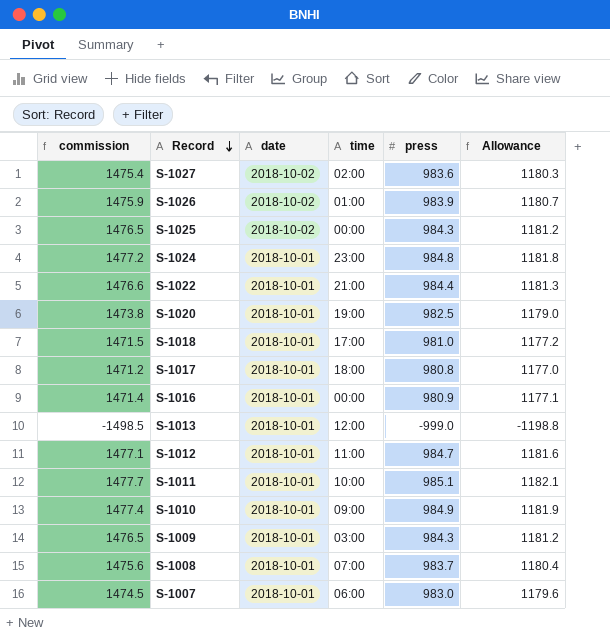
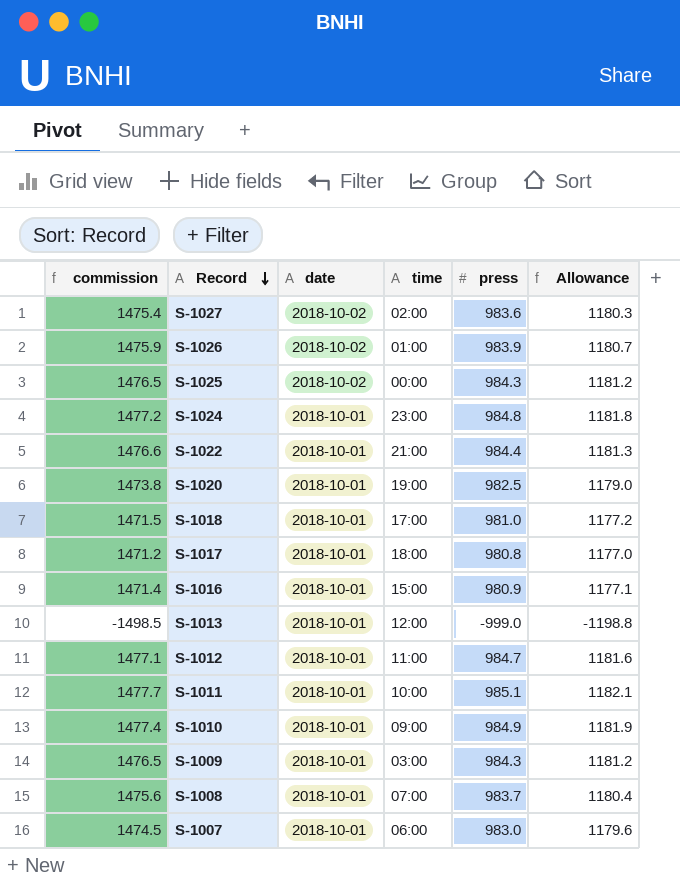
S-1016 | time: 00:00 -> 15:00

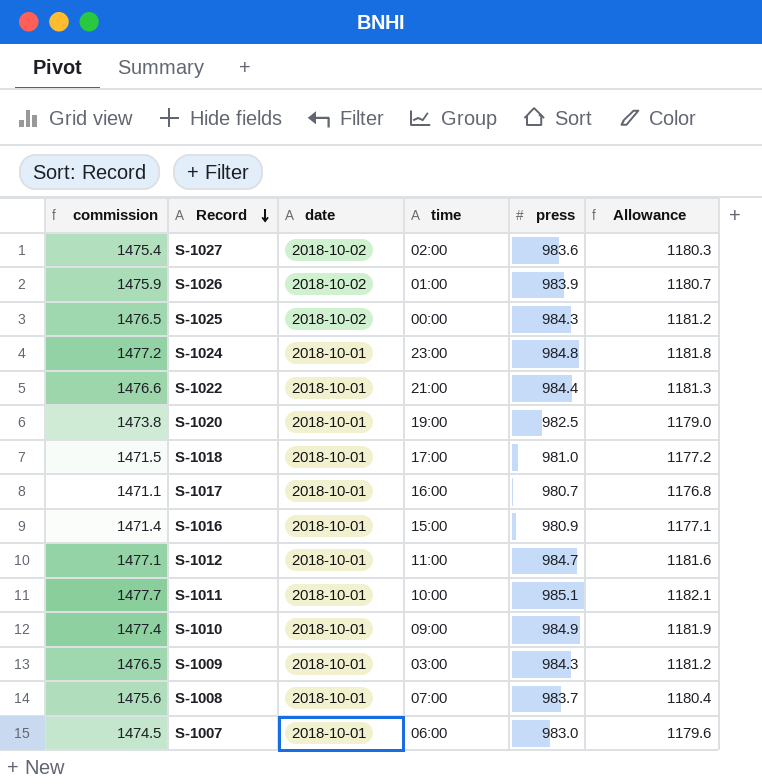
row S-1013: -1498.5 | 2018-10-01 | 12:00 | -999.0 | -1198.8 -> none
S-1017 | commission: 1471.2 -> 1471.1
S-1017 | time: 18:00 -> 16:00
S-1017 | press: 980.8 -> 980.7
S-1017 | Allowance: 1177.0 -> 1176.8

